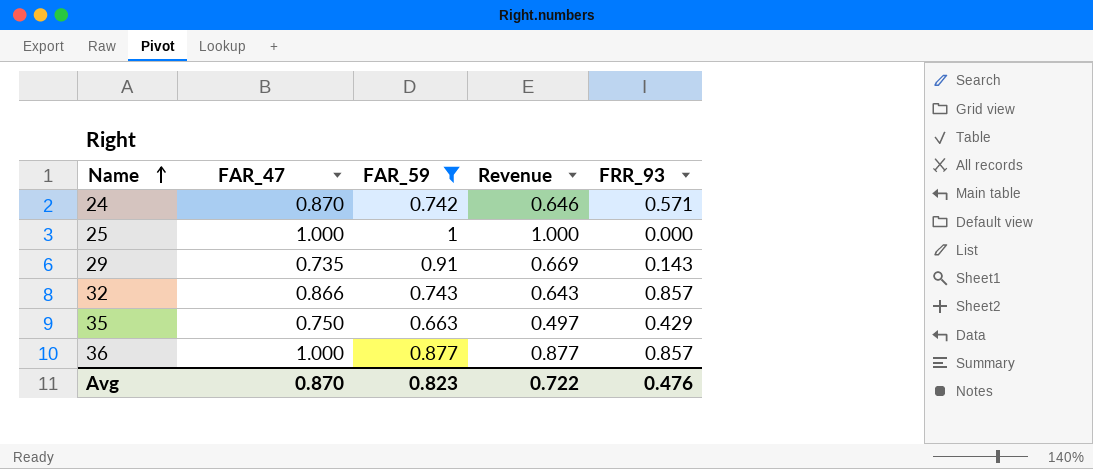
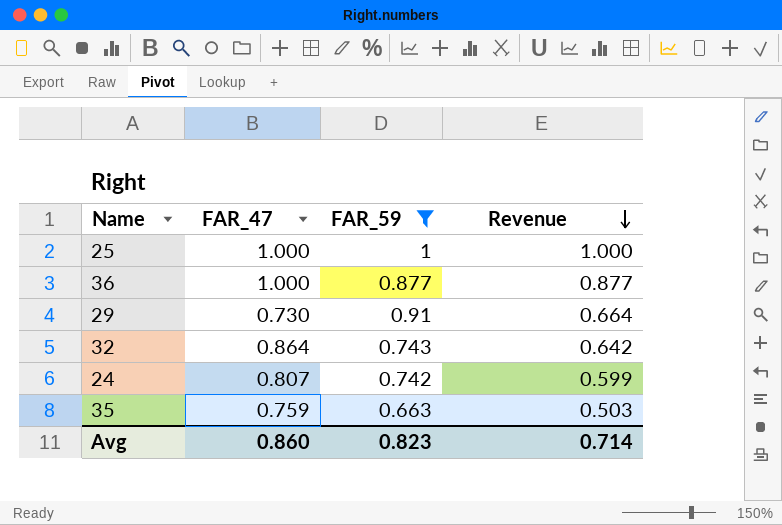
row order: Name ascending -> Revenue descending
column FRR_93 | position: 5 -> none
29 | FAR_47: 0.735 -> 0.730
29 | Revenue: 0.669 -> 0.664
32 | FAR_47: 0.866 -> 0.864
32 | Revenue: 0.643 -> 0.642
24 | FAR_47: 0.870 -> 0.807
24 | Revenue: 0.646 -> 0.599
35 | FAR_47: 0.750 -> 0.759
35 | Revenue: 0.497 -> 0.503
Avg | FAR_47: 0.870 -> 0.860
Avg | Revenue: 0.722 -> 0.714

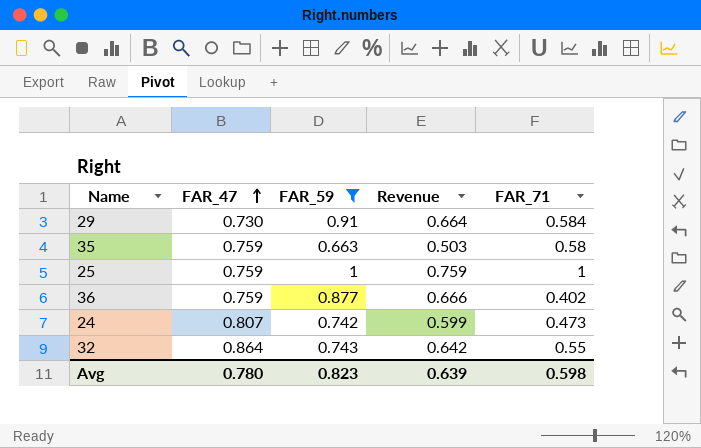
row order: Revenue descending -> FAR_47 ascending
column FAR_71 | position: none -> 5
25 | FAR_47: 1.000 -> 0.759
25 | Revenue: 1.000 -> 0.759
36 | FAR_47: 1.000 -> 0.759
36 | Revenue: 0.877 -> 0.666
Avg | FAR_47: 0.860 -> 0.780
Avg | Revenue: 0.714 -> 0.639

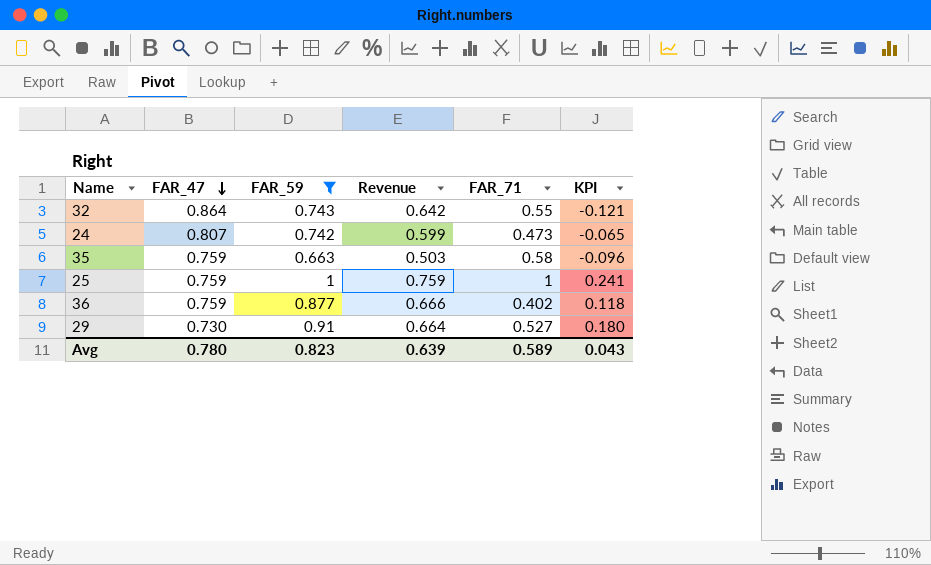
row order: FAR_47 ascending -> FAR_47 descending
column KPI | formula: none -> [FAR_59] - [FAR_47]
29 | FAR_71: 0.584 -> 0.527
Avg | FAR_71: 0.598 -> 0.589

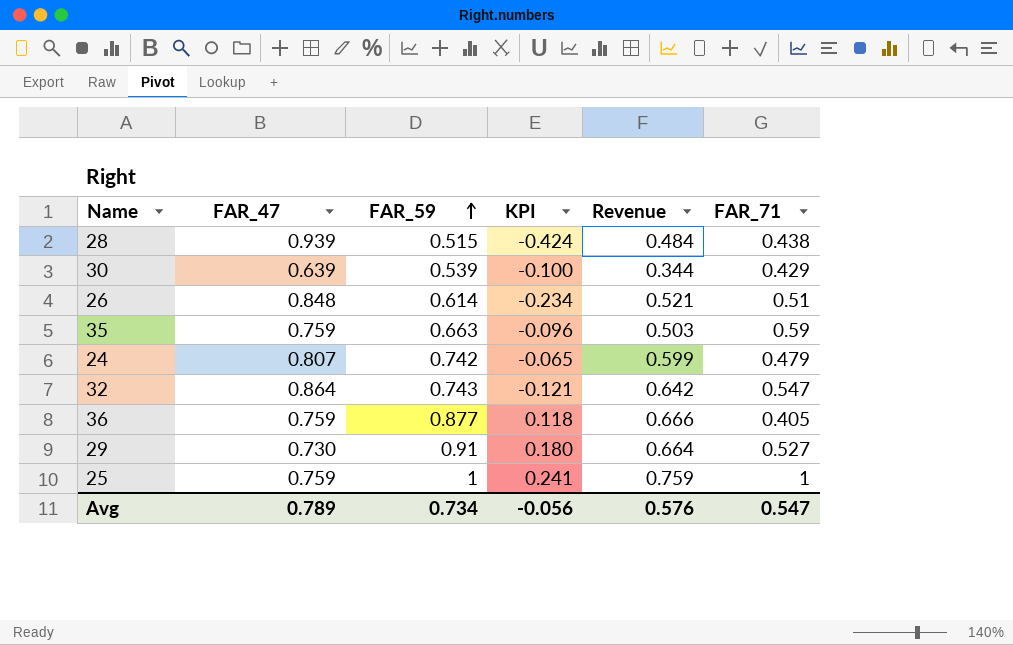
filter: FAR_59 >= 0.663 -> none
row order: FAR_47 descending -> FAR_59 ascending
column KPI | position: 6 -> 4
35 | FAR_71: 0.58 -> 0.59
24 | FAR_71: 0.473 -> 0.479
32 | FAR_71: 0.55 -> 0.547
36 | FAR_71: 0.402 -> 0.405
Avg | FAR_47: 0.780 -> 0.789
Avg | FAR_59: 0.823 -> 0.734
Avg | KPI: 0.043 -> -0.056
Avg | Revenue: 0.639 -> 0.576
Avg | FAR_71: 0.589 -> 0.547

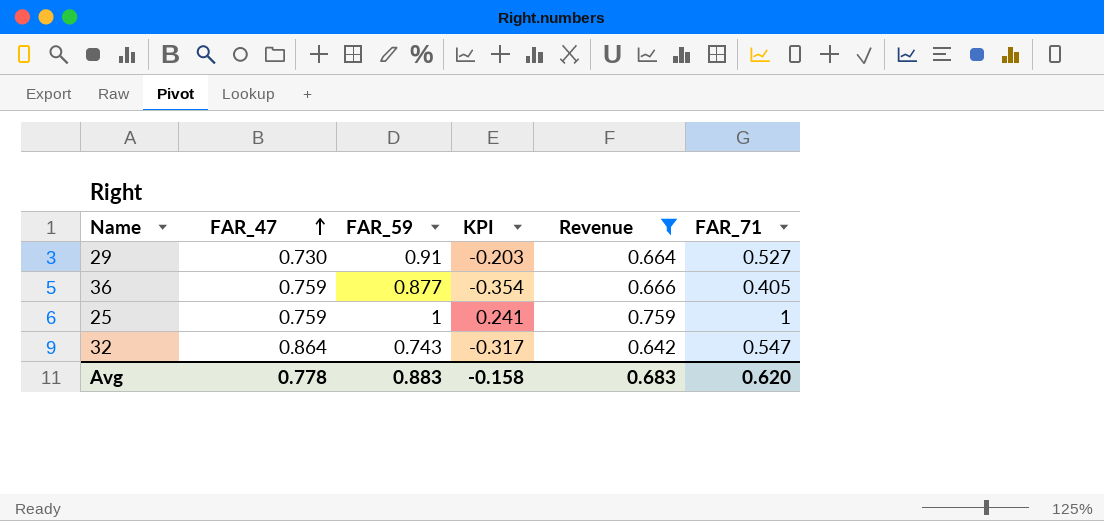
filter: none -> Revenue >= 0.642
row order: FAR_59 ascending -> FAR_47 ascending
column KPI | formula: [FAR_59] - [FAR_47] -> [FAR_71] - [FAR_47]
Avg | FAR_47: 0.789 -> 0.778
Avg | FAR_59: 0.734 -> 0.883
Avg | KPI: -0.056 -> -0.158
Avg | Revenue: 0.576 -> 0.683
Avg | FAR_71: 0.547 -> 0.620

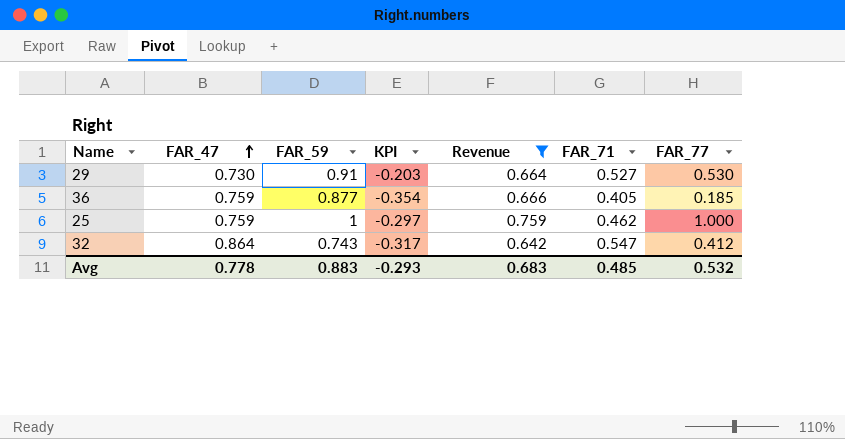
column FAR_77 | position: none -> 7
25 | KPI: 0.241 -> -0.297
25 | FAR_71: 1 -> 0.462
Avg | KPI: -0.158 -> -0.293
Avg | FAR_71: 0.620 -> 0.485

